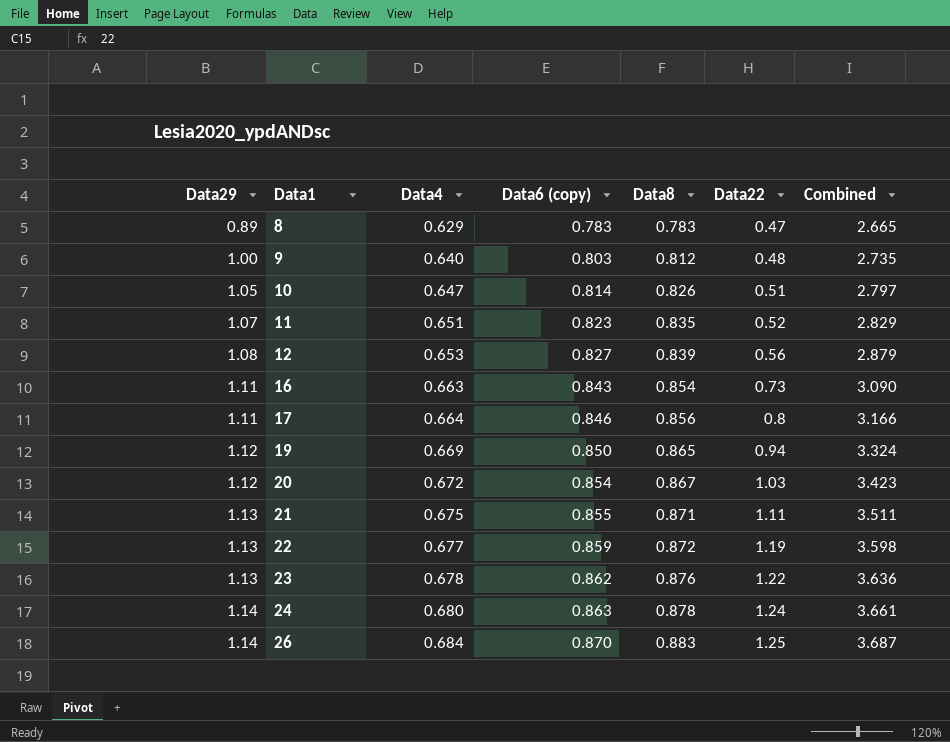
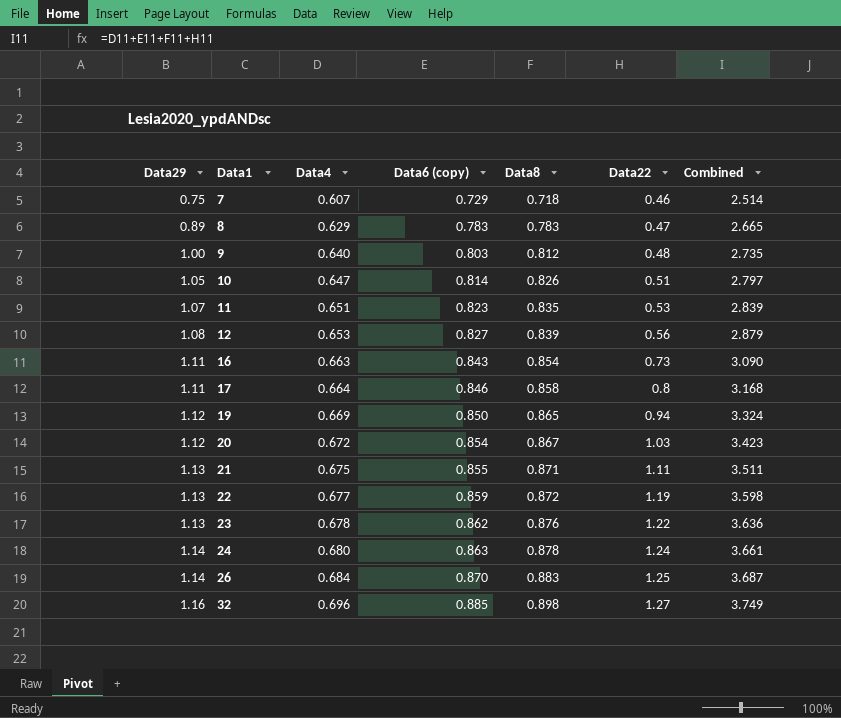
row 7: none -> 0.75 | 0.607 | 0.729 | 0.718 | 0.46 | 2.514
11 | Data22: 0.52 -> 0.53
11 | Combined: 2.829 -> 2.839
17 | Data8: 0.856 -> 0.858
17 | Combined: 3.166 -> 3.168
row 32: none -> 1.16 | 0.696 | 0.885 | 0.898 | 1.27 | 3.749

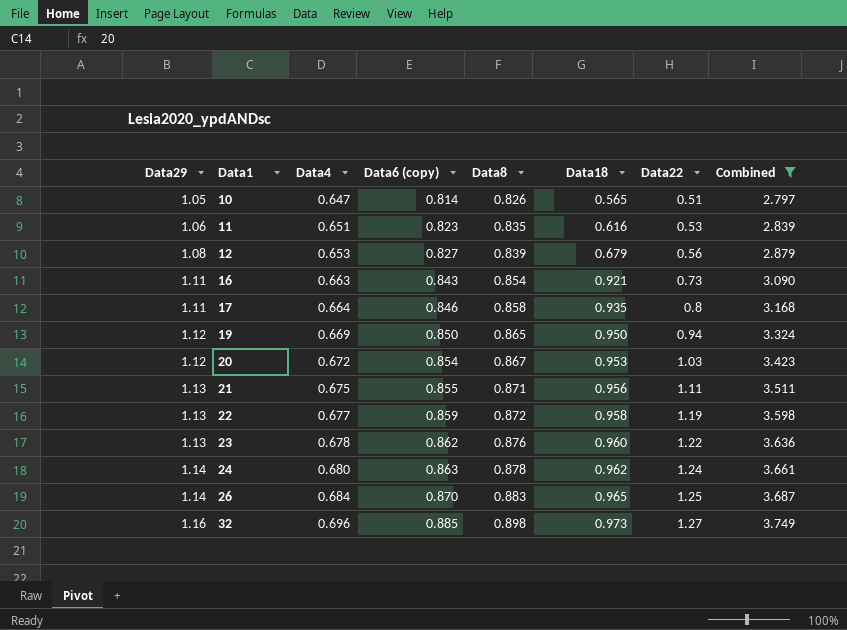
filter: none -> Combined >= 2.797
column Data18 | position: none -> 6
11 | Data29: 1.07 -> 1.06

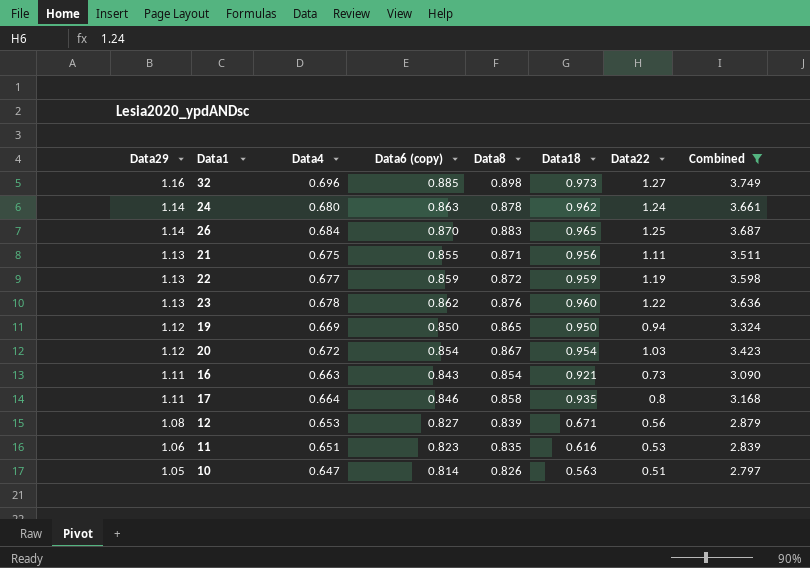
row order: Data29 ascending -> Data29 descending
22 | Data18: 0.958 -> 0.959
20 | Data18: 0.953 -> 0.954
12 | Data18: 0.679 -> 0.671
10 | Data18: 0.565 -> 0.563

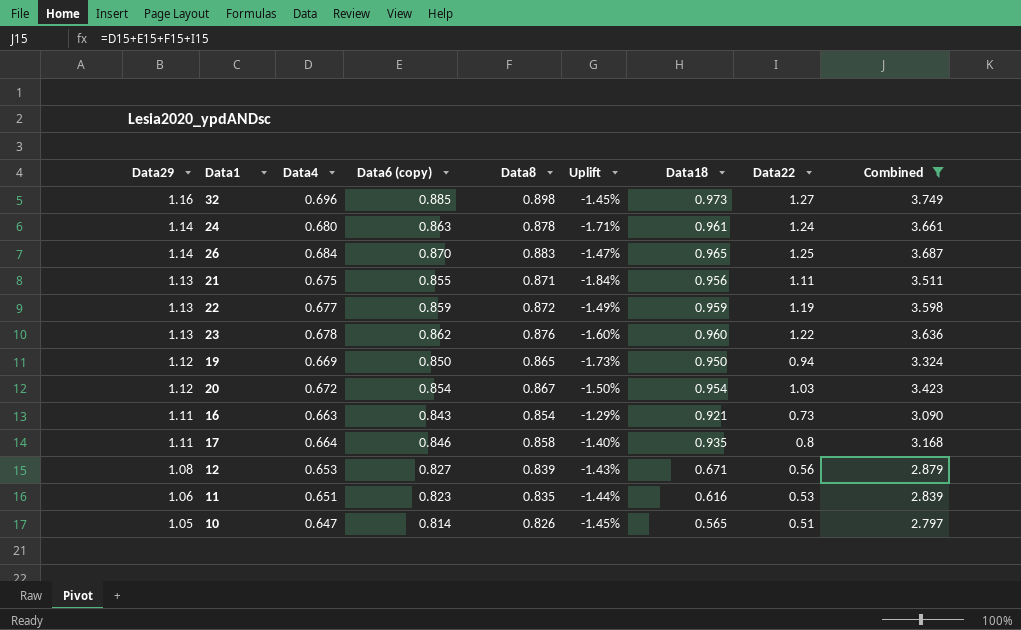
column Uplift | formula: none -> ([Data6 (copy)] - [Data8]) / [Data8]
24 | Data18: 0.962 -> 0.961
10 | Data18: 0.563 -> 0.565

